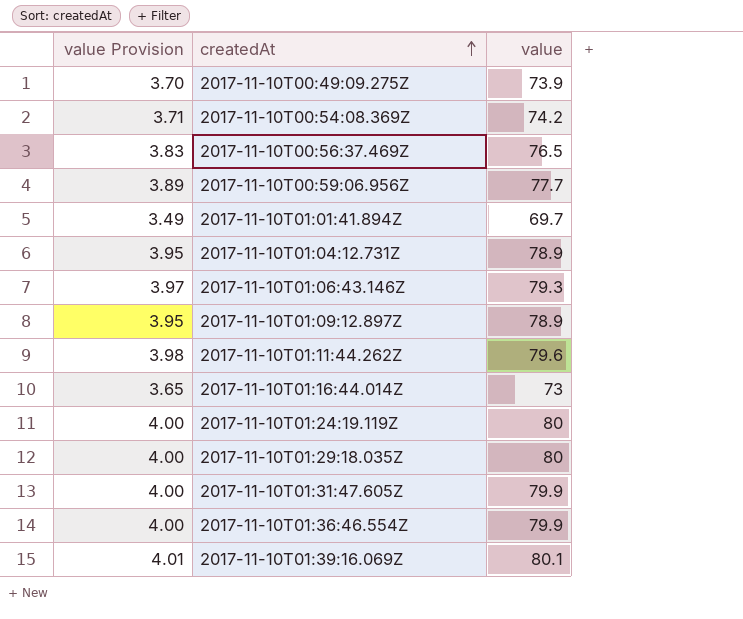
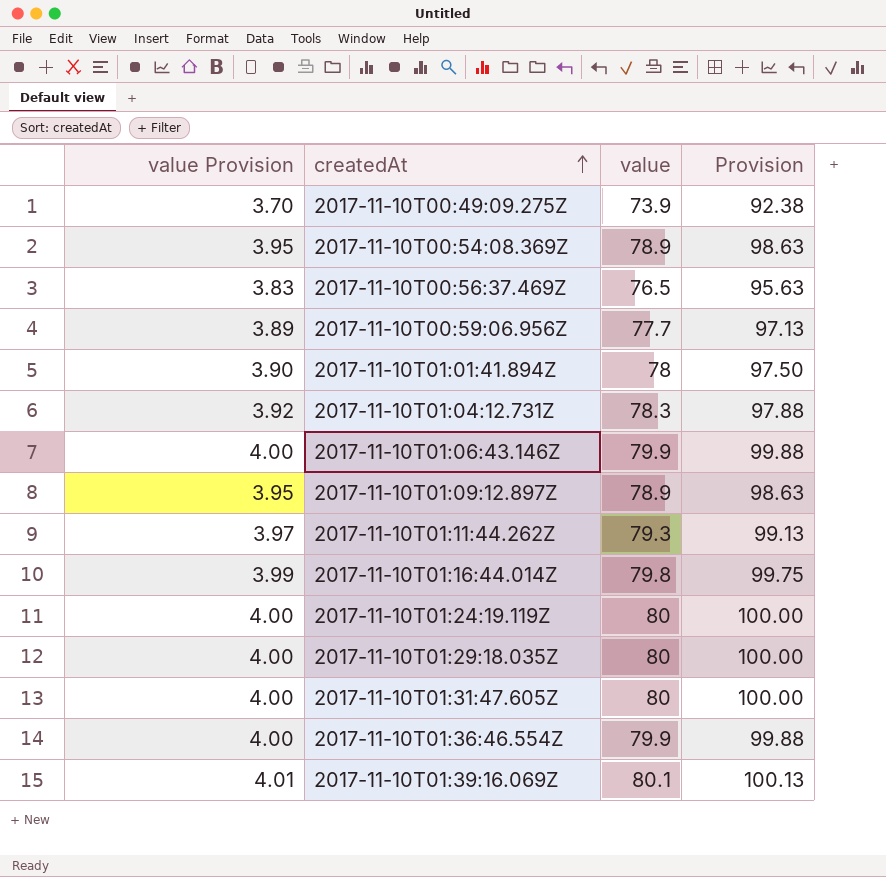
column Provision | formula: none -> [value] * 1.25
2017-11-10T00:54:08.369Z | value Provision: 3.71 -> 3.95
2017-11-10T00:54:08.369Z | value: 74.2 -> 78.9
2017-11-10T01:01:41.894Z | value Provision: 3.49 -> 3.90
2017-11-10T01:01:41.894Z | value: 69.7 -> 78
2017-11-10T01:04:12.731Z | value Provision: 3.95 -> 3.92
2017-11-10T01:04:12.731Z | value: 78.9 -> 78.3
2017-11-10T01:06:43.146Z | value Provision: 3.97 -> 4.00
2017-11-10T01:06:43.146Z | value: 79.3 -> 79.9
2017-11-10T01:11:44.262Z | value Provision: 3.98 -> 3.97
2017-11-10T01:11:44.262Z | value: 79.6 -> 79.3
2017-11-10T01:16:44.014Z | value Provision: 3.65 -> 3.99
2017-11-10T01:16:44.014Z | value: 73 -> 79.8
2017-11-10T01:31:47.605Z | value: 79.9 -> 80

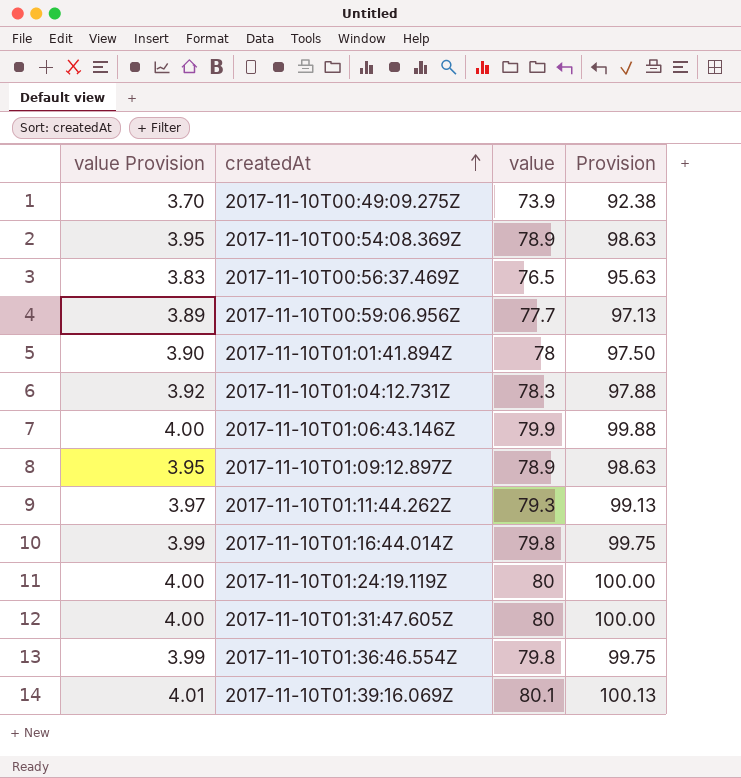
row 2017-11-10T01:29:18.035Z: 4.00 | 80 | 100.00 -> none
2017-11-10T01:36:46.554Z | value Provision: 4.00 -> 3.99
2017-11-10T01:36:46.554Z | value: 79.9 -> 79.8
2017-11-10T01:36:46.554Z | Provision: 99.88 -> 99.75

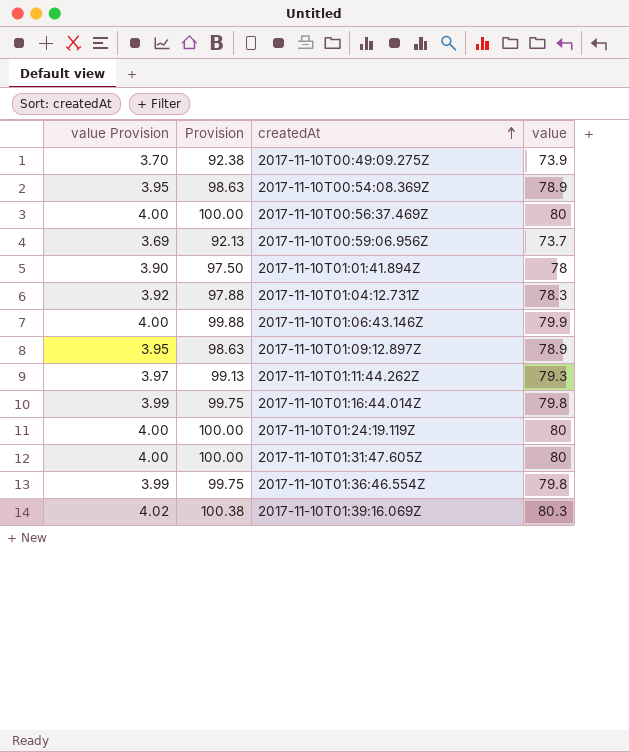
column Provision | position: 4 -> 2
2017-11-10T00:56:37.469Z | value Provision: 3.83 -> 4.00
2017-11-10T00:56:37.469Z | Provision: 95.63 -> 100.00
2017-11-10T00:56:37.469Z | value: 76.5 -> 80
2017-11-10T00:59:06.956Z | value Provision: 3.89 -> 3.69
2017-11-10T00:59:06.956Z | Provision: 97.13 -> 92.13
2017-11-10T00:59:06.956Z | value: 77.7 -> 73.7
2017-11-10T01:39:16.069Z | value Provision: 4.01 -> 4.02
2017-11-10T01:39:16.069Z | Provision: 100.13 -> 100.38
2017-11-10T01:39:16.069Z | value: 80.1 -> 80.3

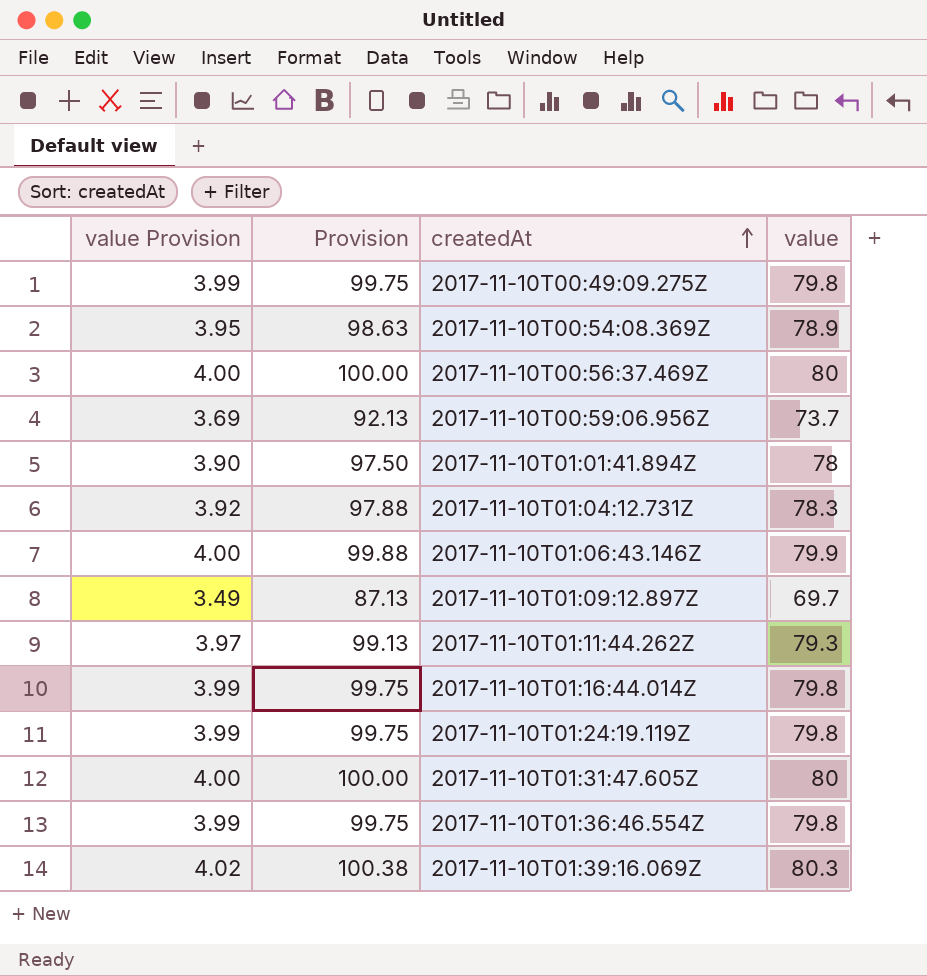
2017-11-10T00:49:09.275Z | value Provision: 3.70 -> 3.99
2017-11-10T00:49:09.275Z | Provision: 92.38 -> 99.75
2017-11-10T00:49:09.275Z | value: 73.9 -> 79.8
2017-11-10T01:09:12.897Z | value Provision: 3.95 -> 3.49
2017-11-10T01:09:12.897Z | Provision: 98.63 -> 87.13
2017-11-10T01:09:12.897Z | value: 78.9 -> 69.7
2017-11-10T01:24:19.119Z | value Provision: 4.00 -> 3.99
2017-11-10T01:24:19.119Z | Provision: 100.00 -> 99.75
2017-11-10T01:24:19.119Z | value: 80 -> 79.8

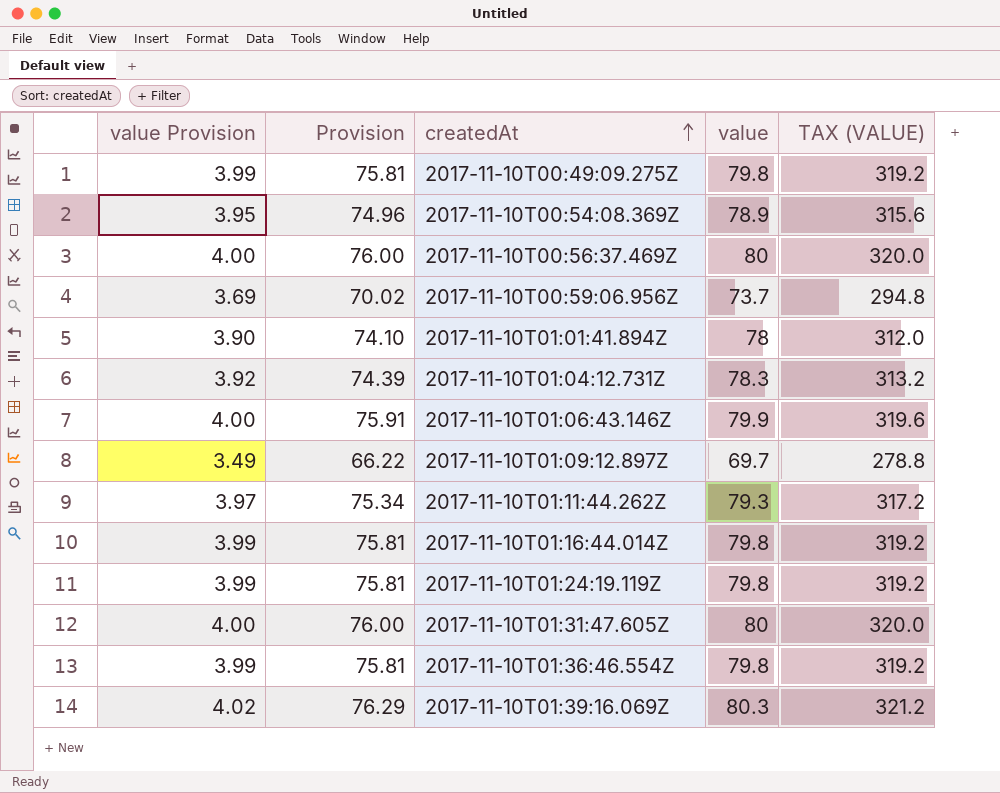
column Provision | formula: [value] * 1.25 -> [value] * 0.95
column TAX (VALUE) | formula: none -> [value] * 4

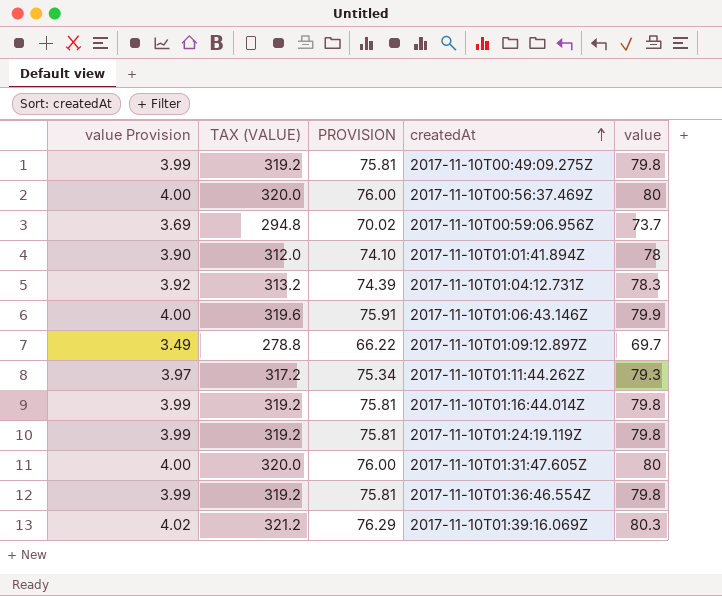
column TAX (VALUE) | position: 5 -> 2
column name: Provision -> PROVISION
row 2017-11-10T00:54:08.369Z: 3.95 | 74.96 | 78.9 | 315.6 -> none

